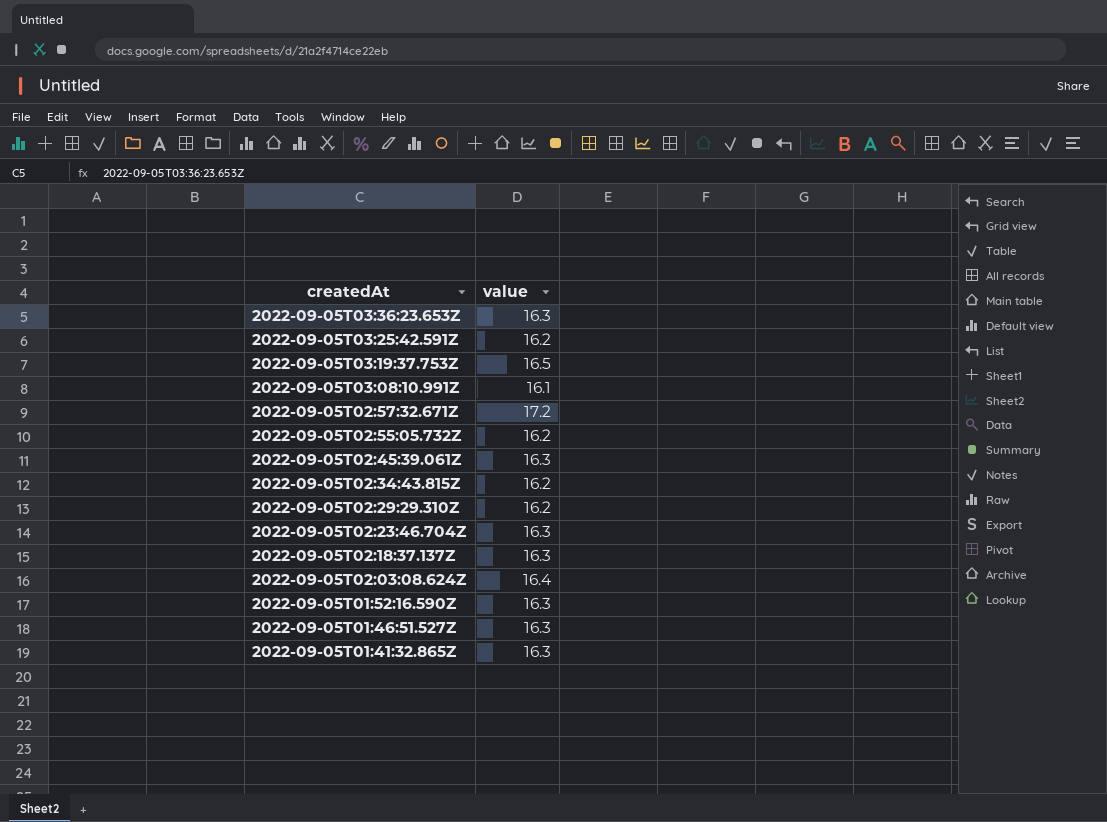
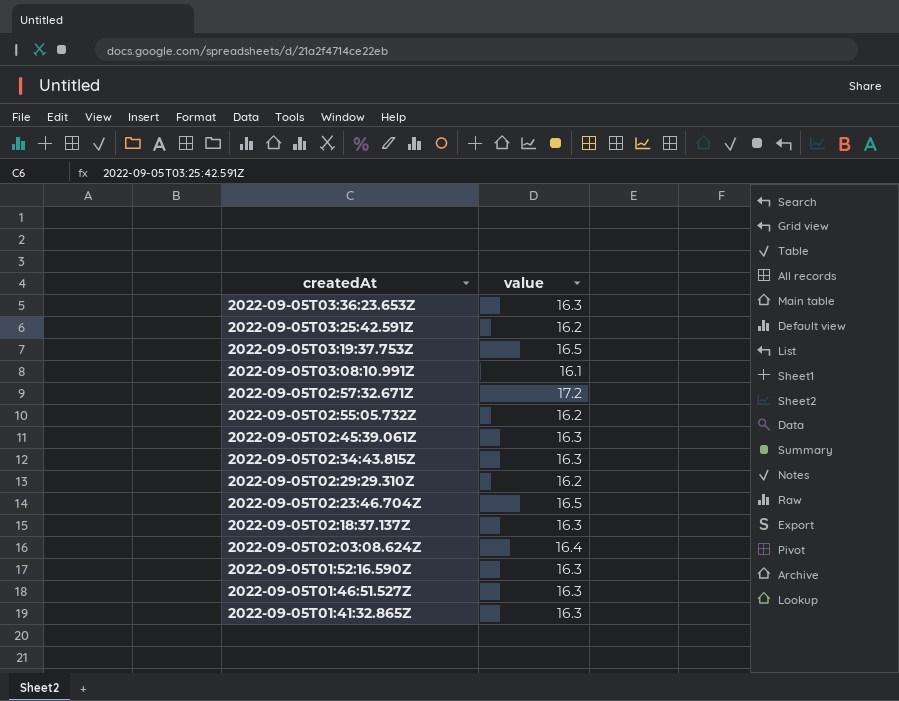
2022-09-05T02:34:43.815Z | value: 16.2 -> 16.3
2022-09-05T02:23:46.704Z | value: 16.3 -> 16.5

